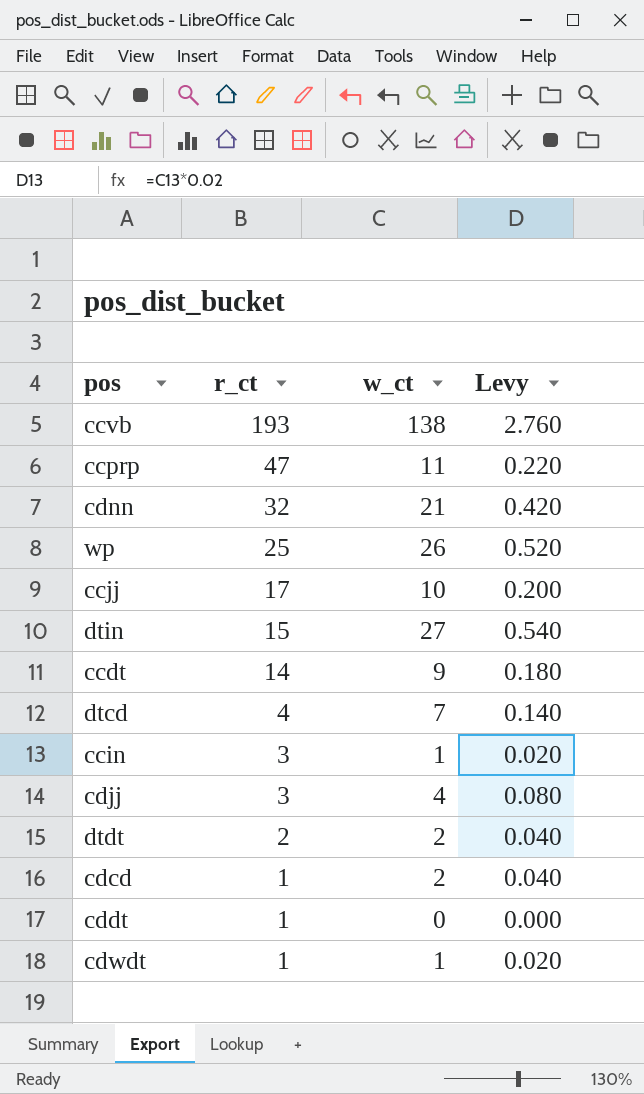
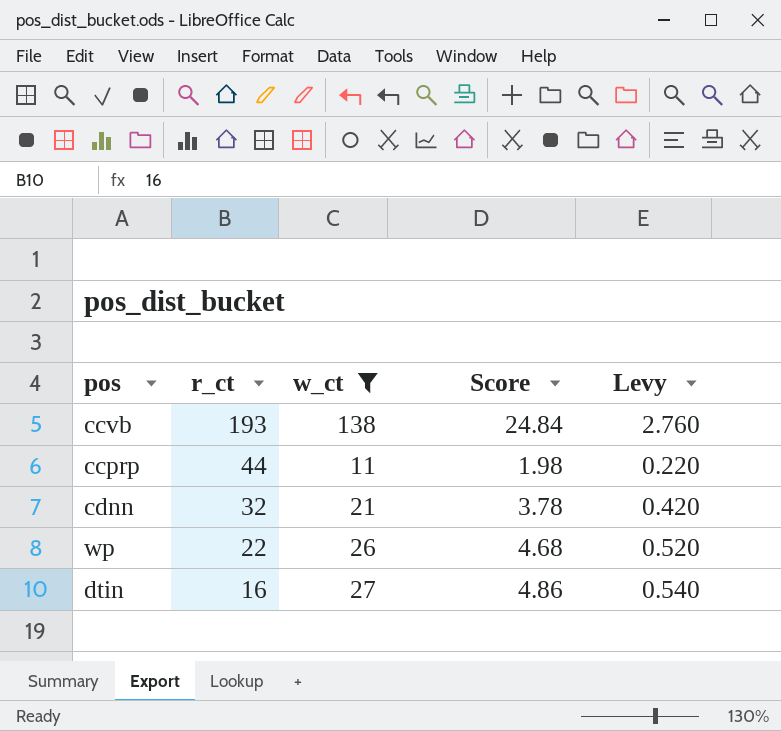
filter: none -> w_ct >= 11
column Score | formula: none -> [w_ct] * 0.18
ccprp | r_ct: 47 -> 44
wp | r_ct: 25 -> 22
dtin | r_ct: 15 -> 16

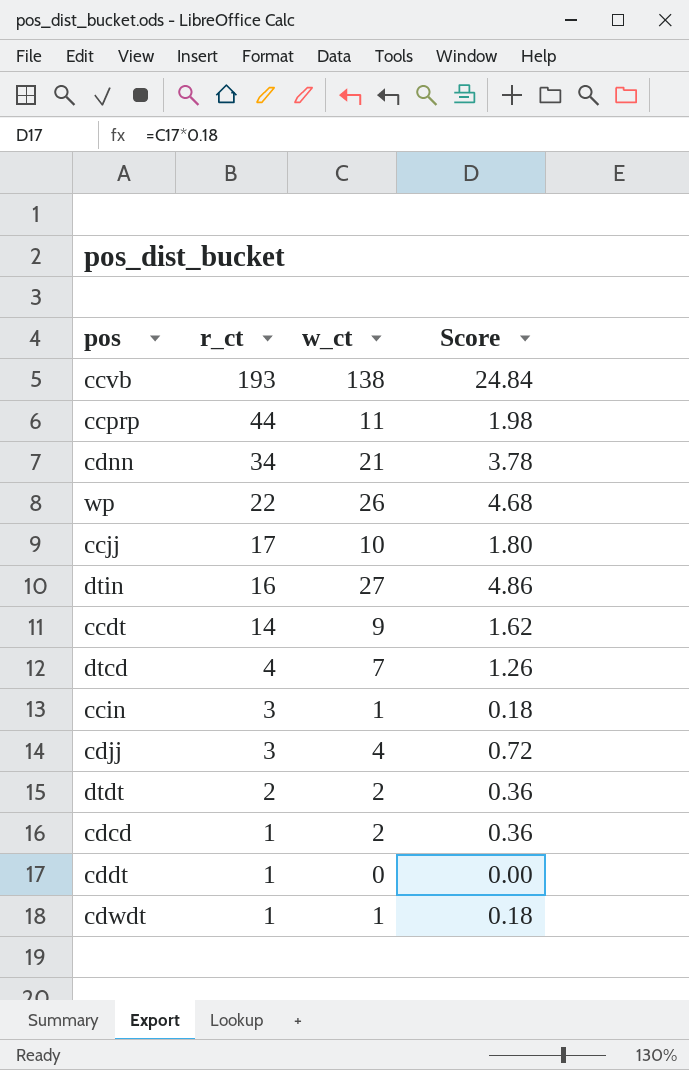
filter: w_ct >= 11 -> none
column Levy | formula: [w_ct] * 0.02 -> none
cdnn | r_ct: 32 -> 34

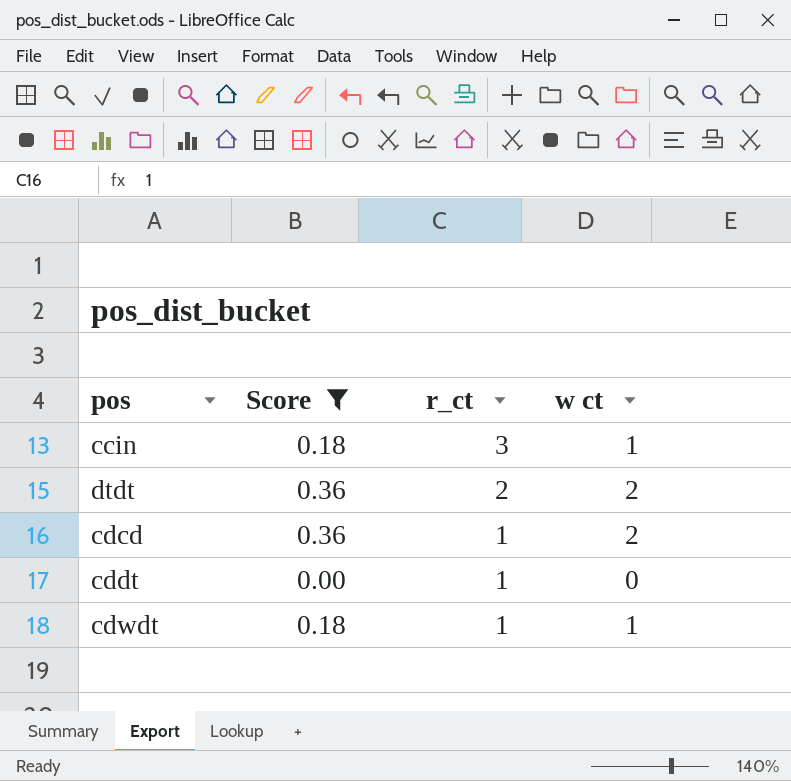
filter: none -> Score <= 0.36
column Score | position: 4 -> 2
column name: w_ct -> w ct

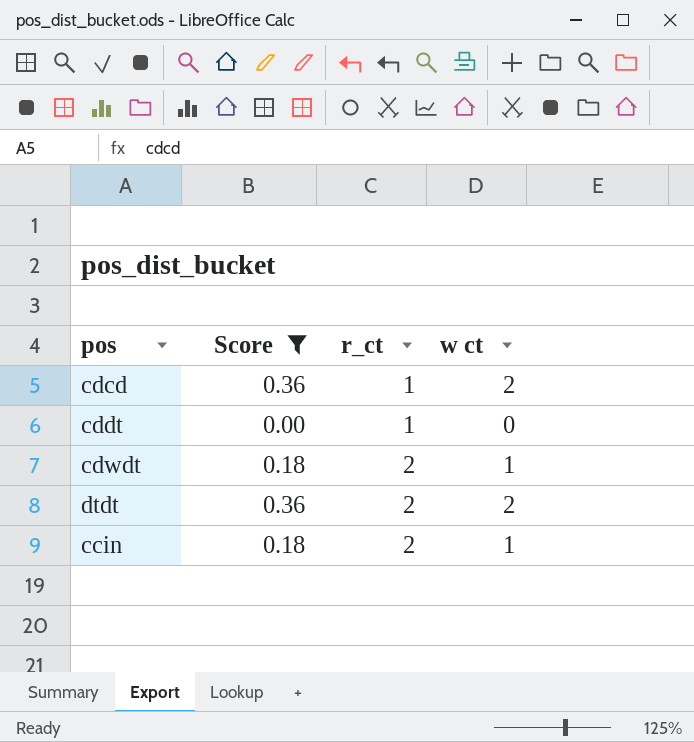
row order: r_ct descending -> r_ct ascending
cdwdt | r_ct: 1 -> 2
ccin | r_ct: 3 -> 2

